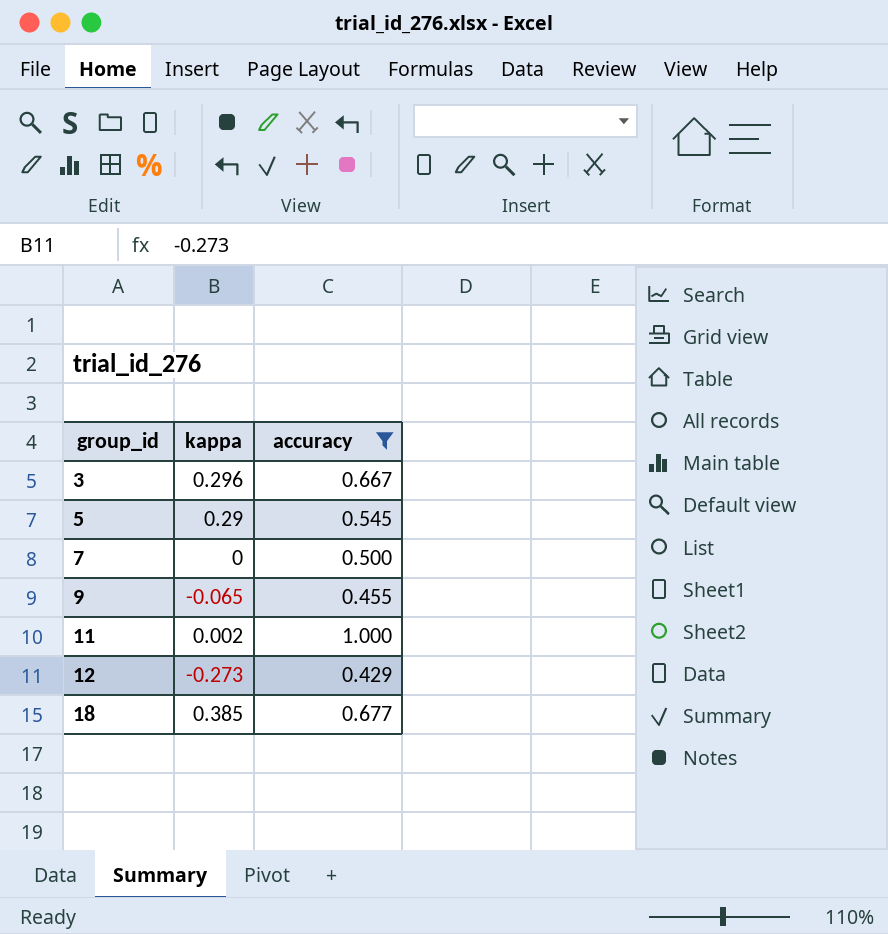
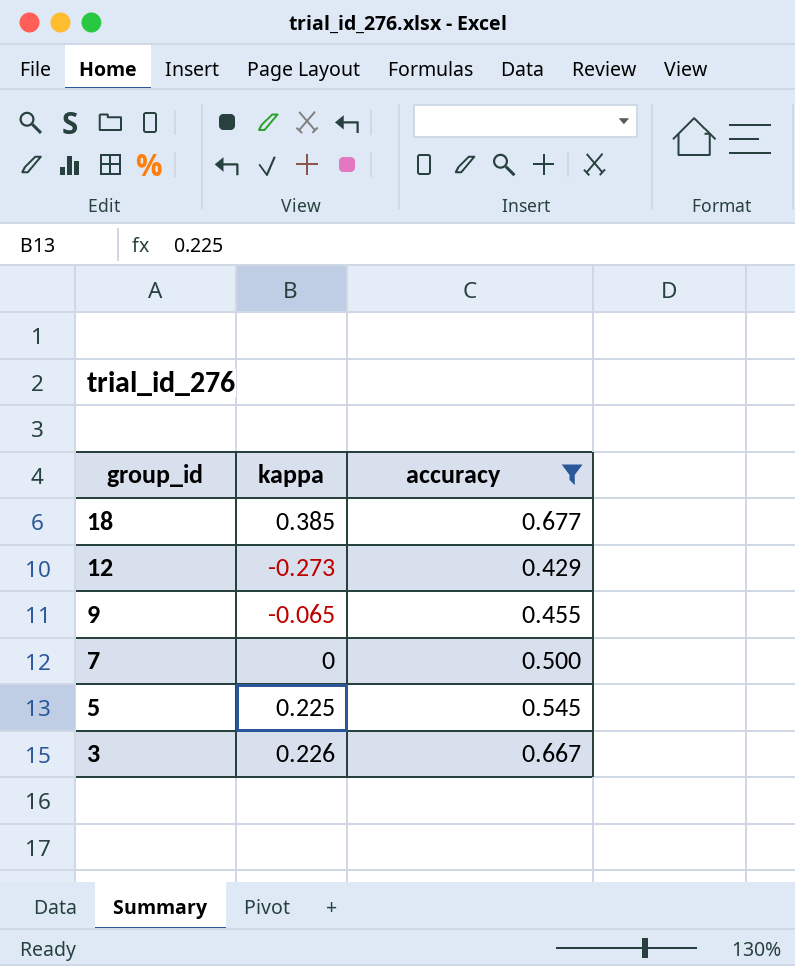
row order: group_id ascending -> group_id descending
row 11: 0.002 | 1.000 -> none
5 | kappa: 0.29 -> 0.225
3 | kappa: 0.296 -> 0.226

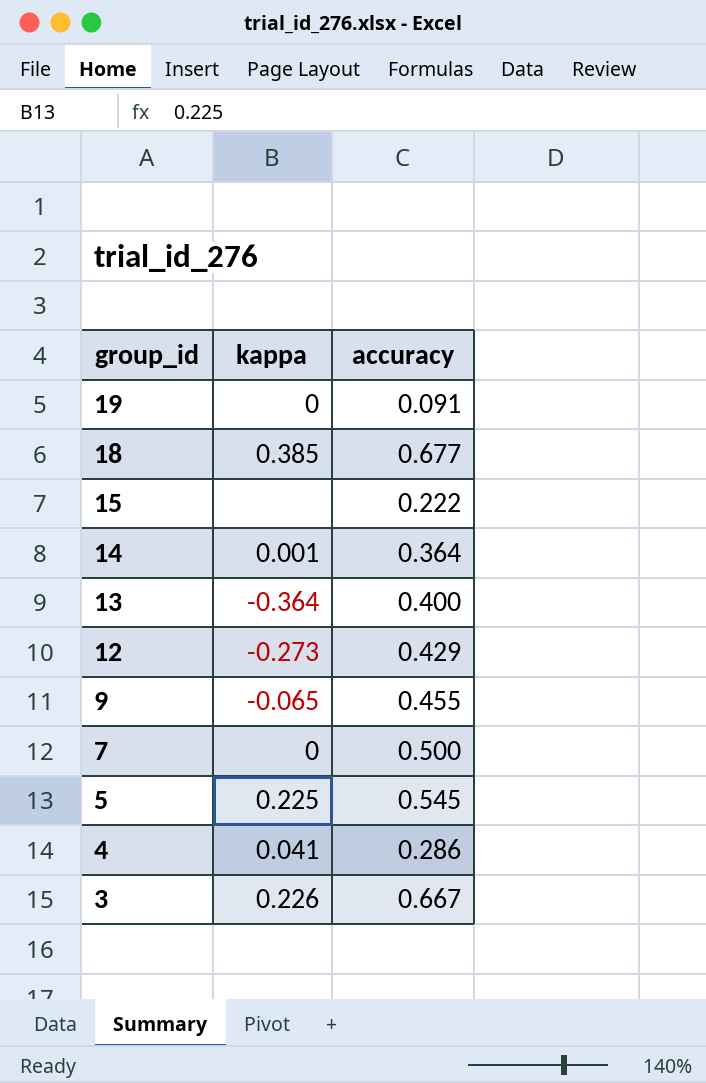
filter: accuracy >= 0.429 -> none

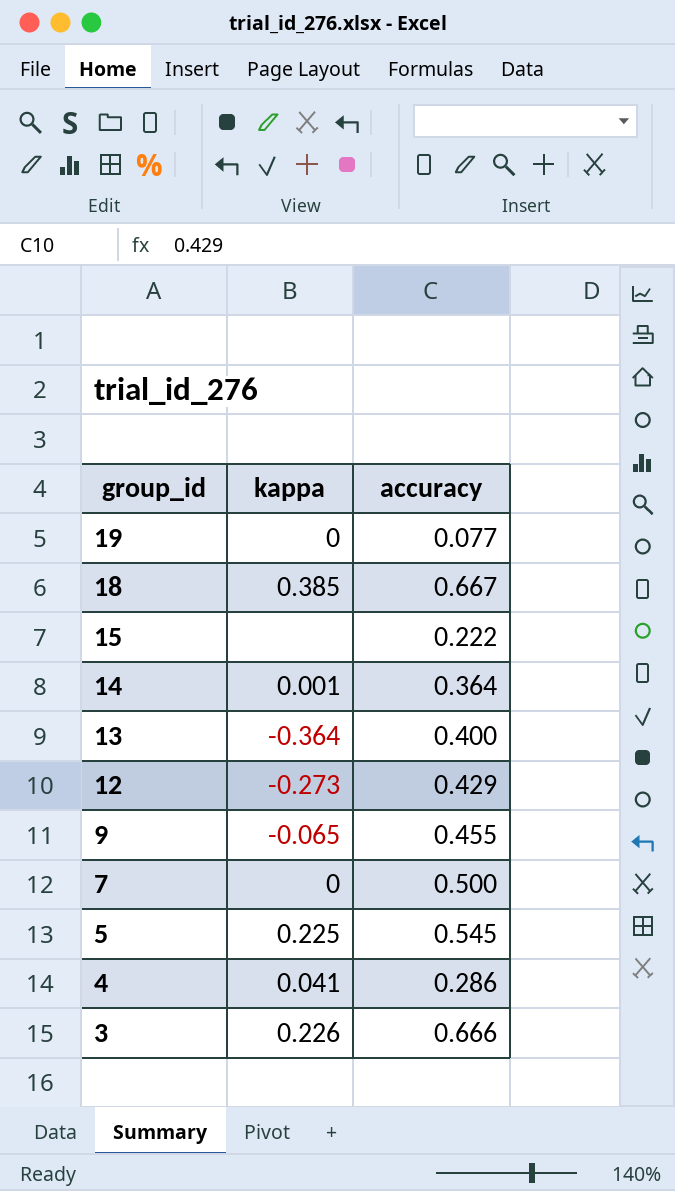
19 | accuracy: 0.091 -> 0.077
18 | accuracy: 0.677 -> 0.667
3 | accuracy: 0.667 -> 0.666

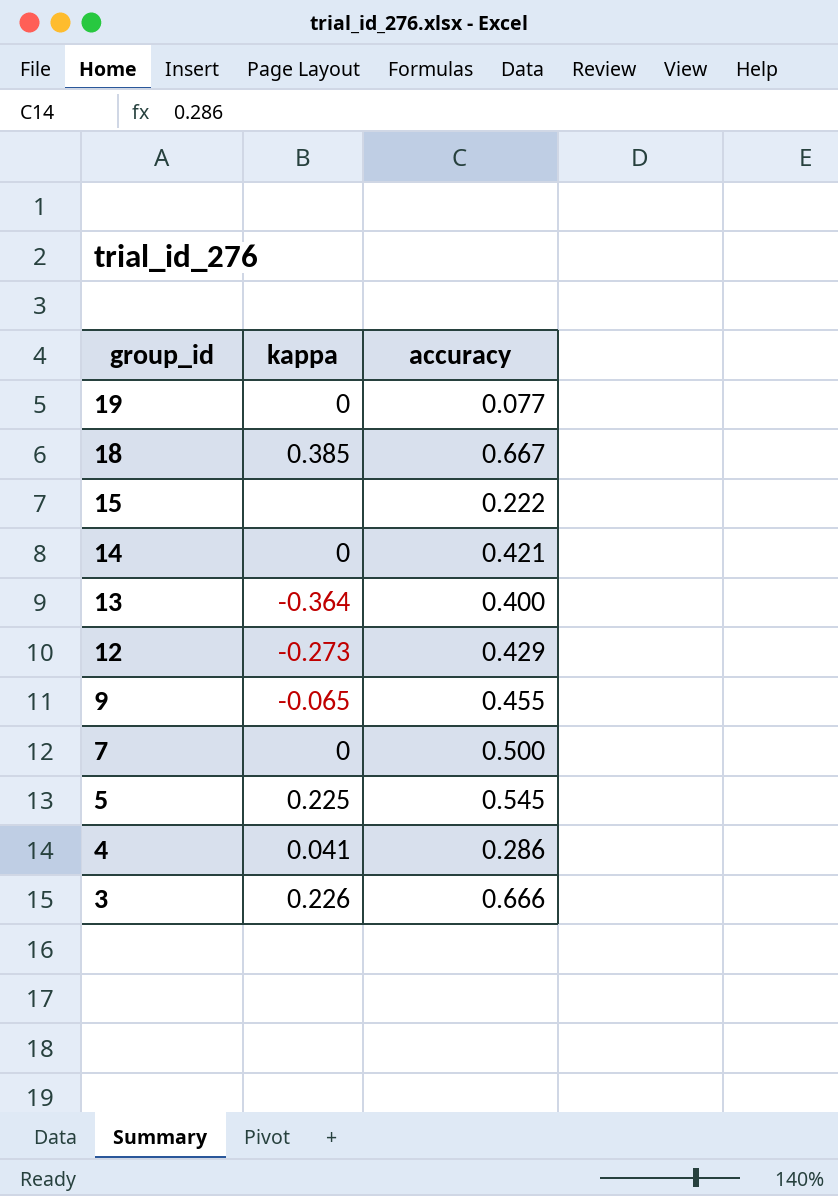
14 | kappa: 0.001 -> 0
14 | accuracy: 0.364 -> 0.421

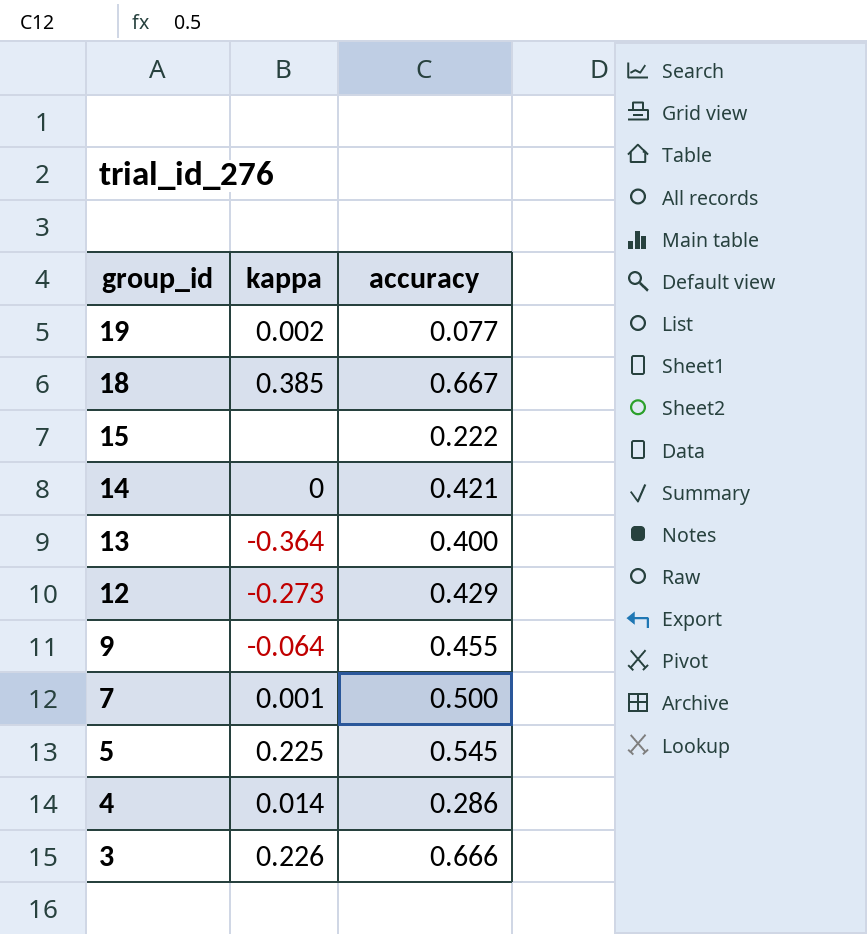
19 | kappa: 0 -> 0.002
9 | kappa: -0.065 -> -0.064
7 | kappa: 0 -> 0.001
4 | kappa: 0.041 -> 0.014

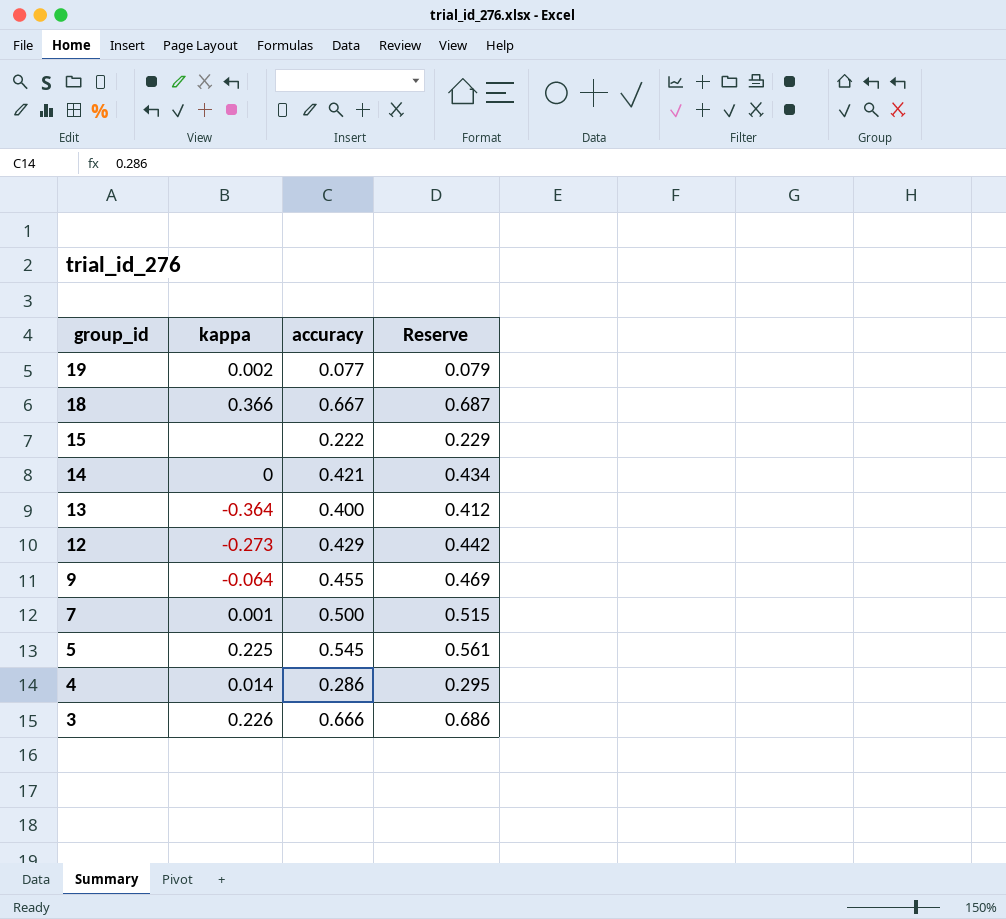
column Reserve | formula: none -> [accuracy] * 1.03
18 | kappa: 0.385 -> 0.366

